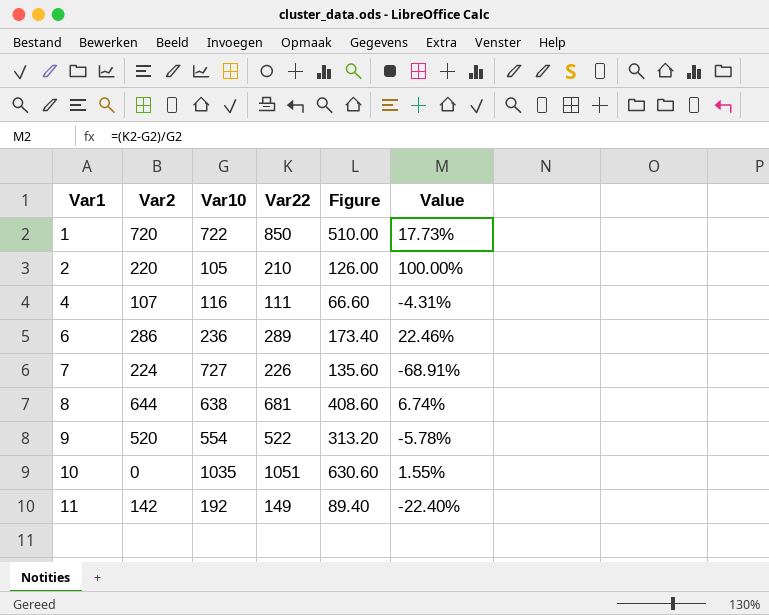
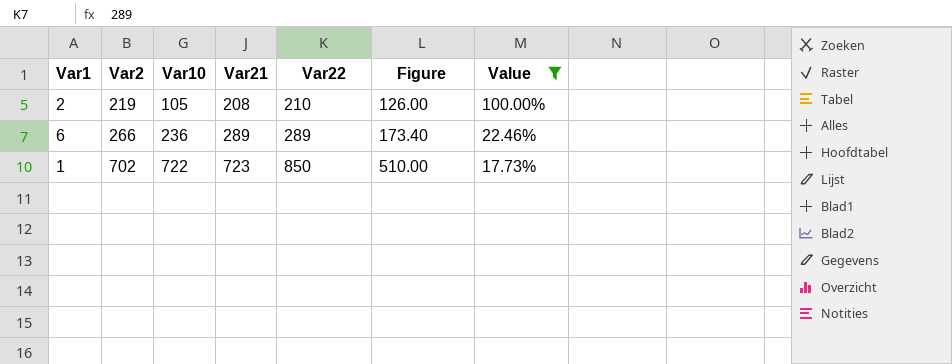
filter: none -> Value >= 17.73%
row order: Var1 ascending -> Var2 ascending
column Var21 | position: none -> 4
2 | Var2: 220 -> 219
6 | Var2: 286 -> 266
1 | Var2: 720 -> 702

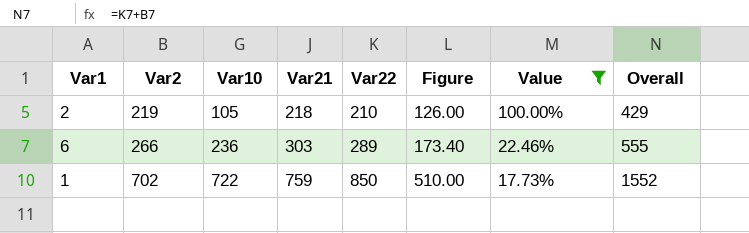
column Overall | formula: none -> [Var2] + [Var22]
2 | Var21: 208 -> 218
6 | Var21: 289 -> 303
1 | Var21: 723 -> 759

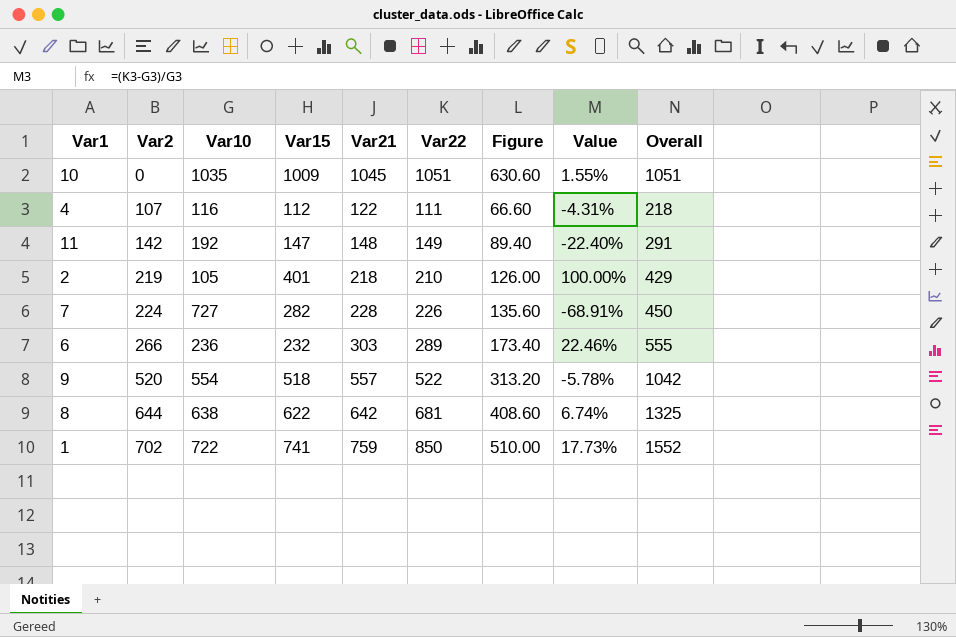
filter: Value >= 17.73% -> none
column Var15 | position: none -> 4

